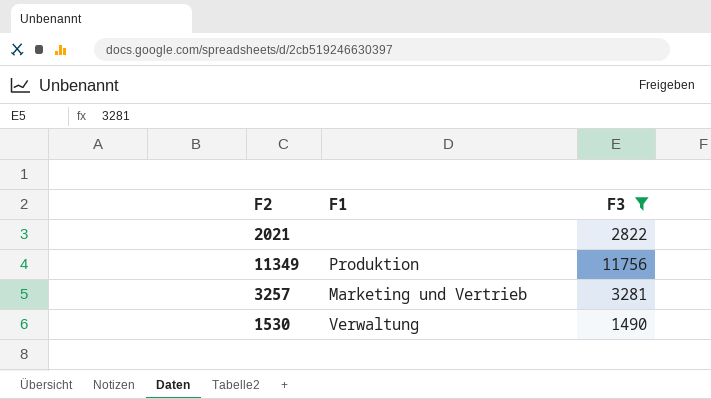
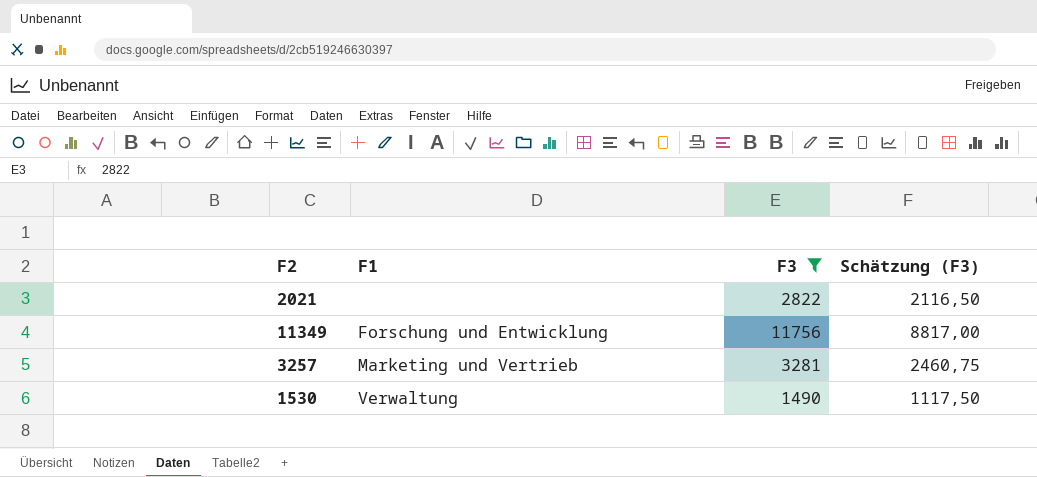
column Schätzung (F3) | formula: none -> [F3] * 0,75
11349 | F1: Produktion -> Forschung und Entwicklung

